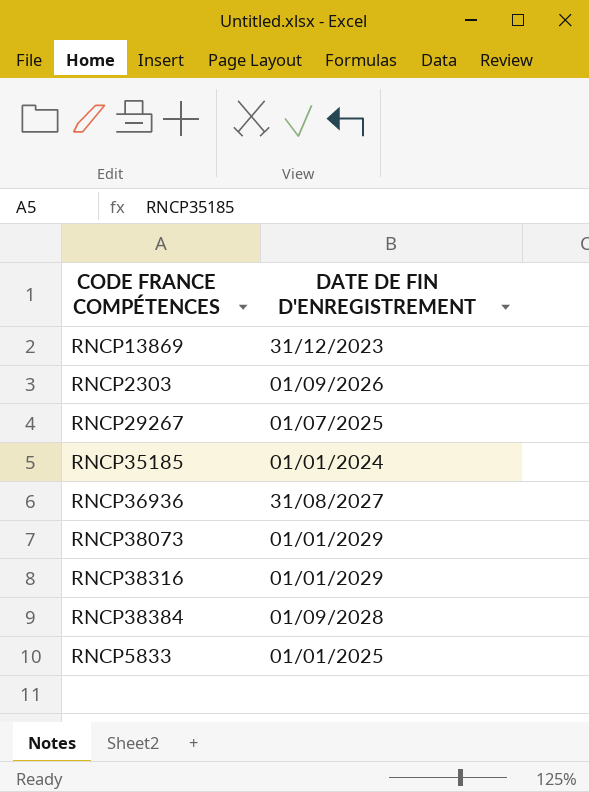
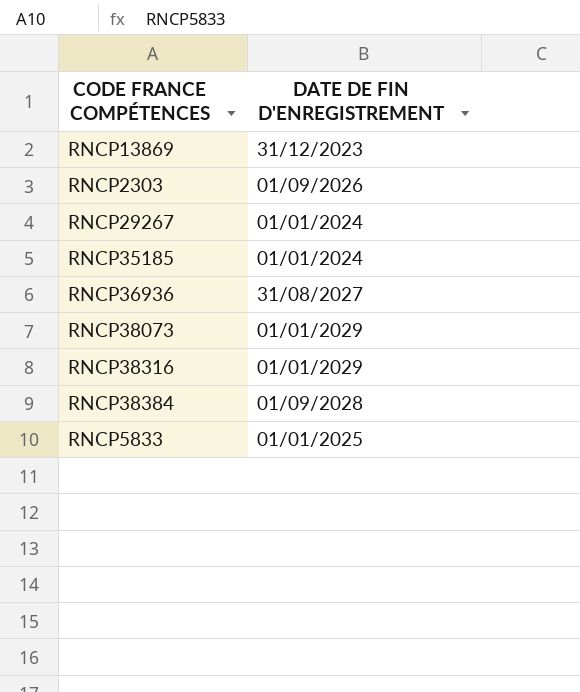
RNCP29267 | DATE DE FIN D'ENREGISTREMENT: 01/07/2025 -> 01/01/2024

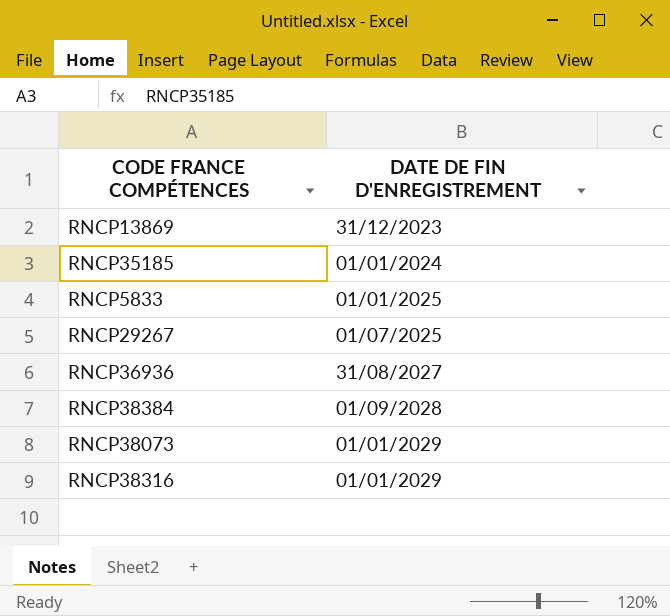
row order: none -> DATE DE FIN D'ENREGISTREMENT ascending
row RNCP2303: 01/09/2026 -> none
RNCP29267 | DATE DE FIN D'ENREGISTREMENT: 01/01/2024 -> 01/07/2025

